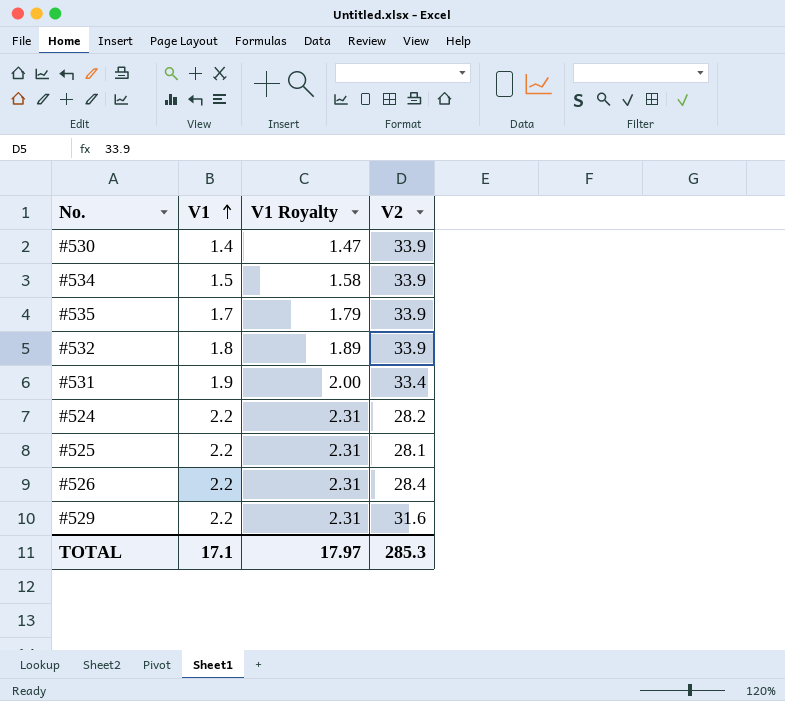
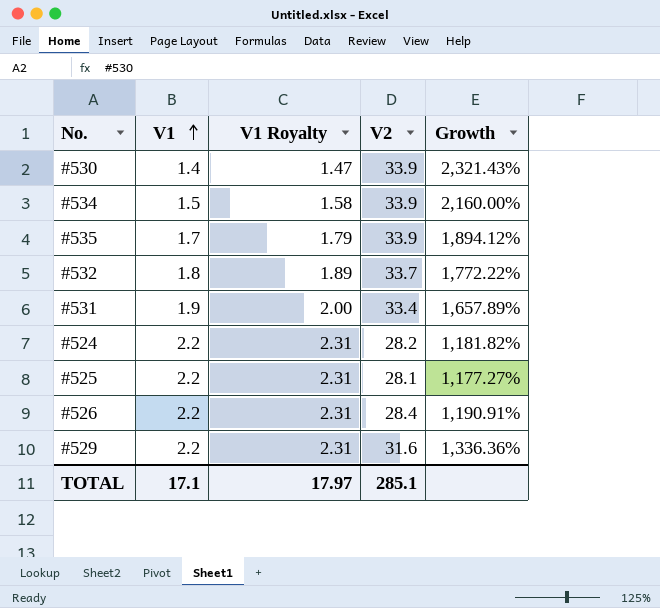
column Growth | formula: none -> ([V2] - [V1]) / [V1]
#532 | V2: 33.9 -> 33.7
TOTAL | V2: 285.3 -> 285.1

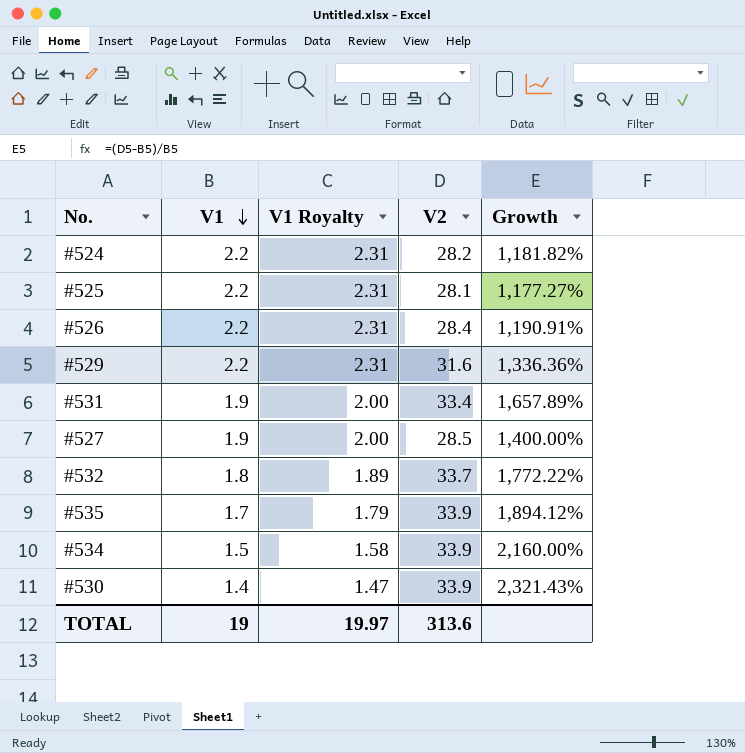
row order: V1 ascending -> V1 descending
row #527: none -> 1.9 | 2.00 | 28.5 | 1,400.00%
TOTAL | V1: 17.1 -> 19
TOTAL | V1 Royalty: 17.97 -> 19.97
TOTAL | V2: 285.1 -> 313.6

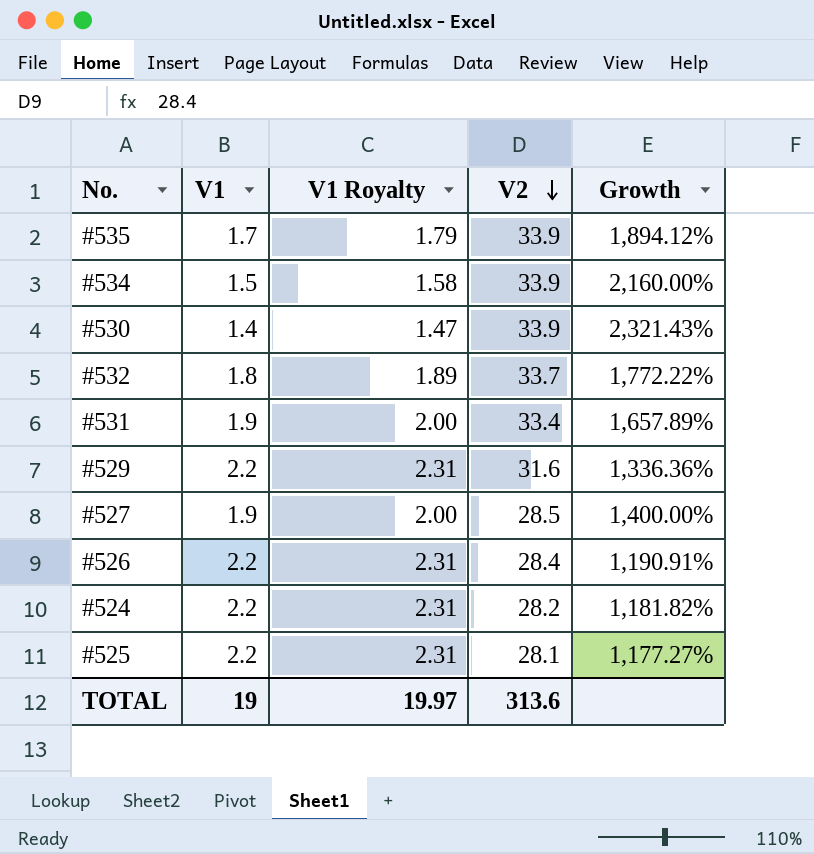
row order: V1 descending -> V2 descending

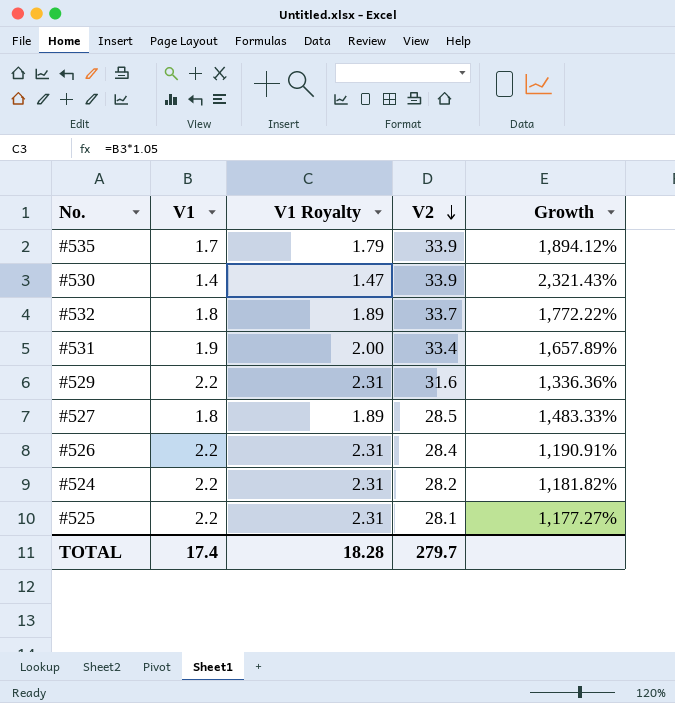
row #534: 1.5 | 1.58 | 33.9 | 2,160.00% -> none
#527 | V1: 1.9 -> 1.8
#527 | V1 Royalty: 2.00 -> 1.89
#527 | Growth: 1,400.00% -> 1,483.33%
TOTAL | V1: 19 -> 17.4
TOTAL | V1 Royalty: 19.97 -> 18.28
TOTAL | V2: 313.6 -> 279.7

